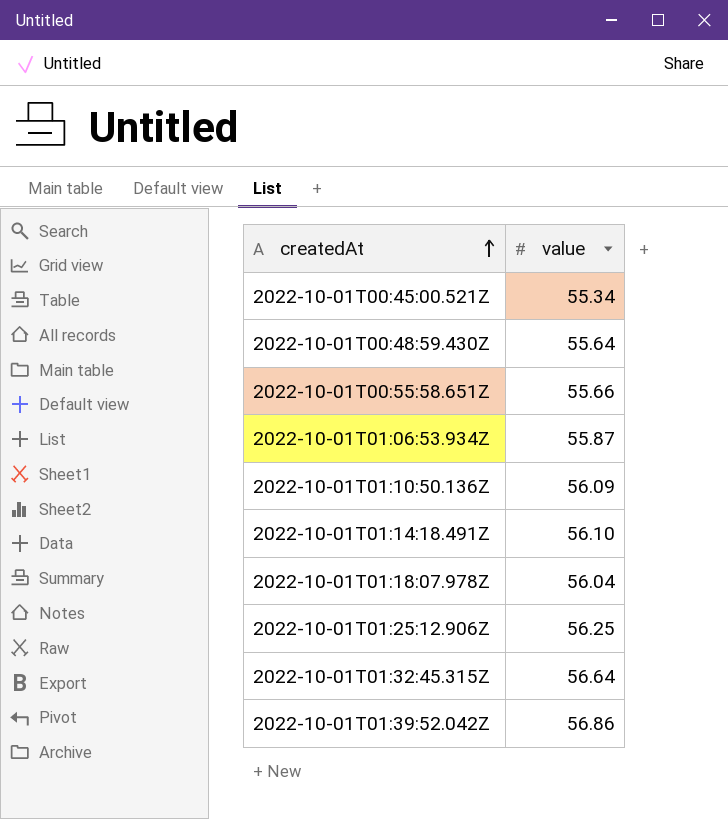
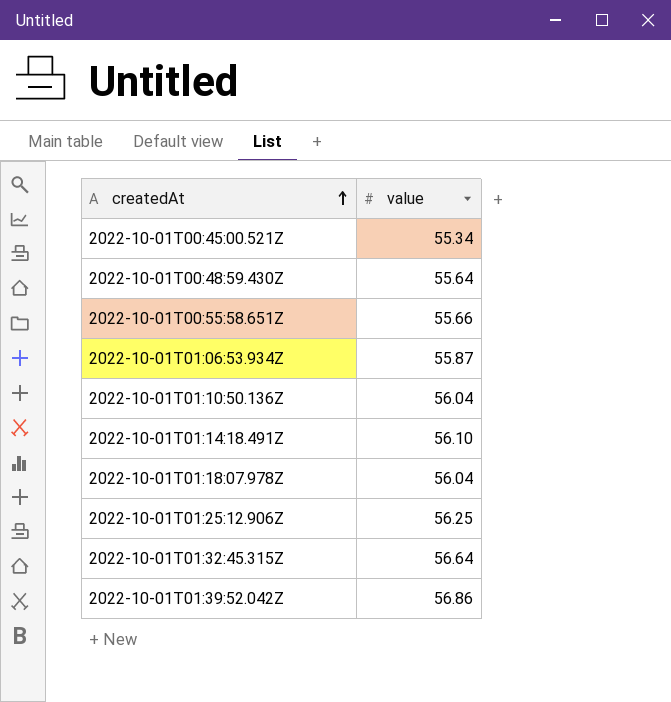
2022-10-01T01:10:50.136Z | value: 56.09 -> 56.04

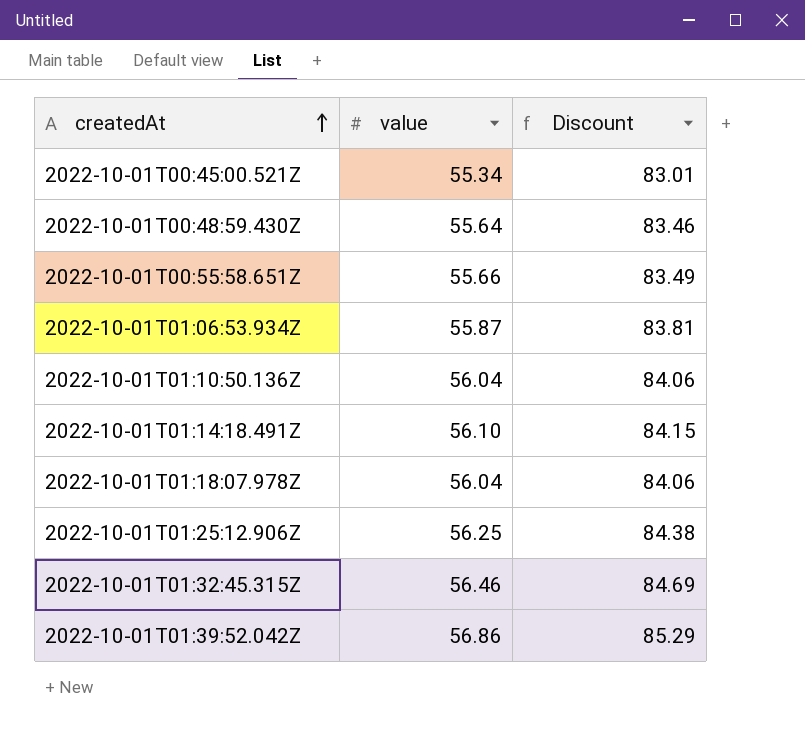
column Discount | formula: none -> [value] * 1.5
2022-10-01T01:32:45.315Z | value: 56.64 -> 56.46

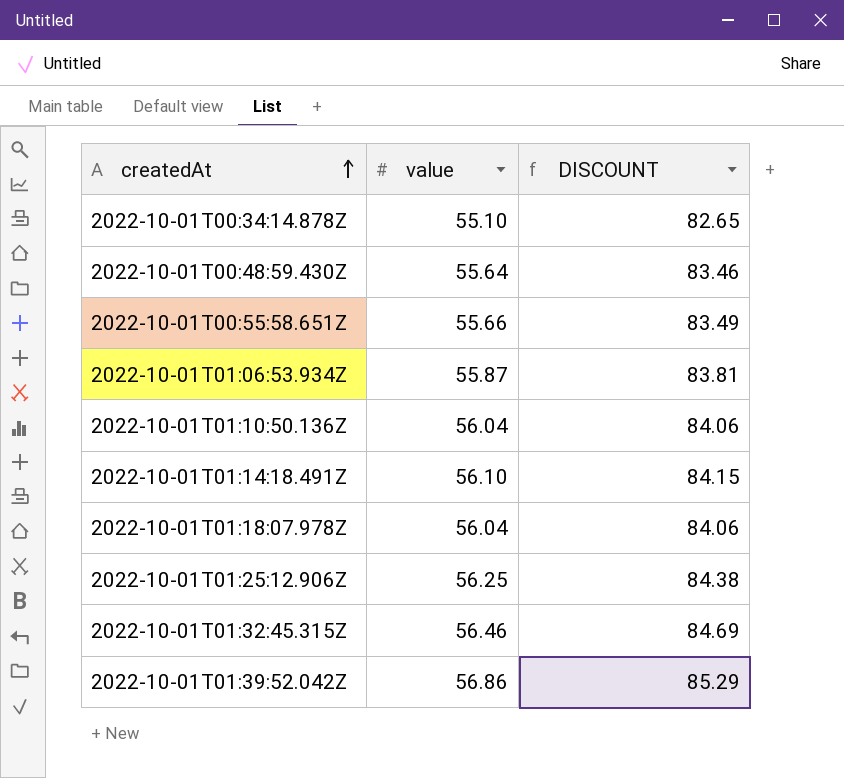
column name: Discount -> DISCOUNT
row 2022-10-01T00:45:00.521Z: 55.34 | 83.01 -> none
row 2022-10-01T00:34:14.878Z: none -> 55.10 | 82.65

